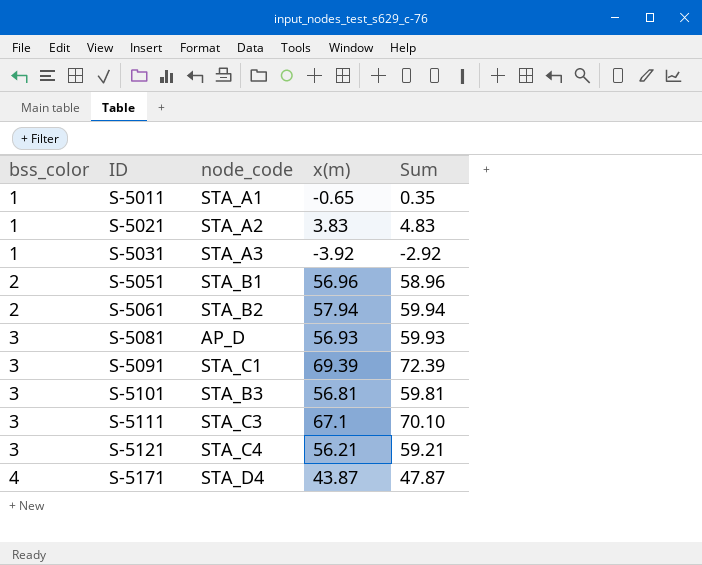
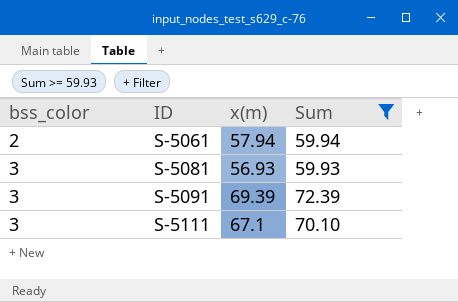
filter: none -> Sum >= 59.93
column node_code | position: 3 -> none

